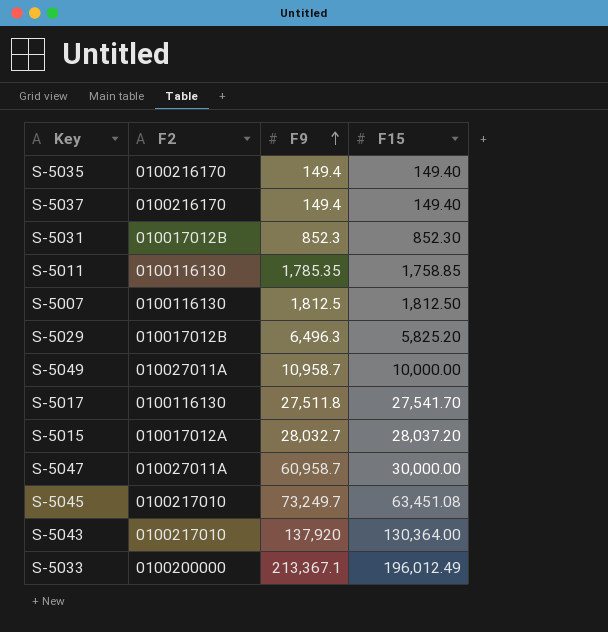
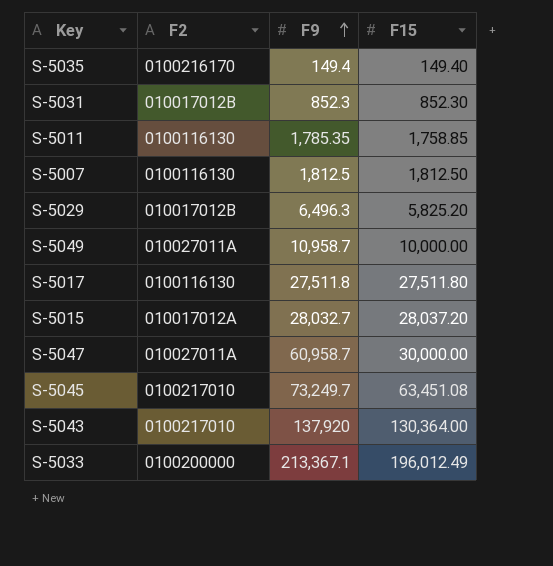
row S-5037: 0100216170 | 149.4 | 149.40 -> none
S-5017 | F15: 27,541.70 -> 27,511.80

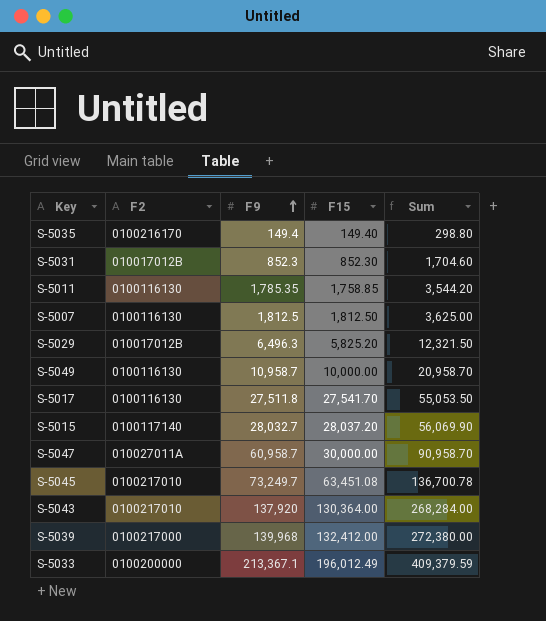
column Sum | formula: none -> [F9] + [F15]
S-5049 | F2: 010027011A -> 0100116130
S-5017 | F15: 27,511.80 -> 27,541.70
S-5015 | F2: 010017012A -> 0100117140
row S-5039: none -> 0100217000 | 139,968 | 132,412.00 | 272,380.00

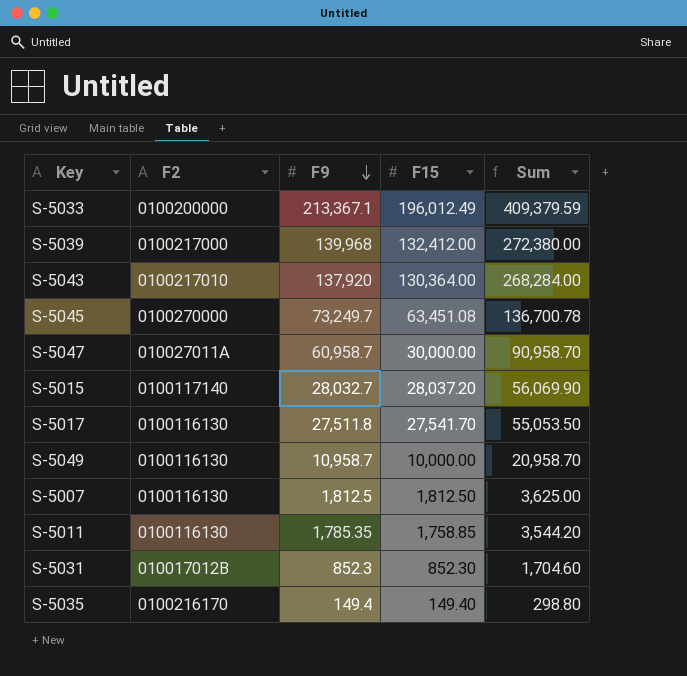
row order: F9 ascending -> F9 descending
row S-5029: 010017012В | 6,496.3 | 5,825.20 | 12,321.50 -> none
S-5045 | F2: 0100217010 -> 0100270000

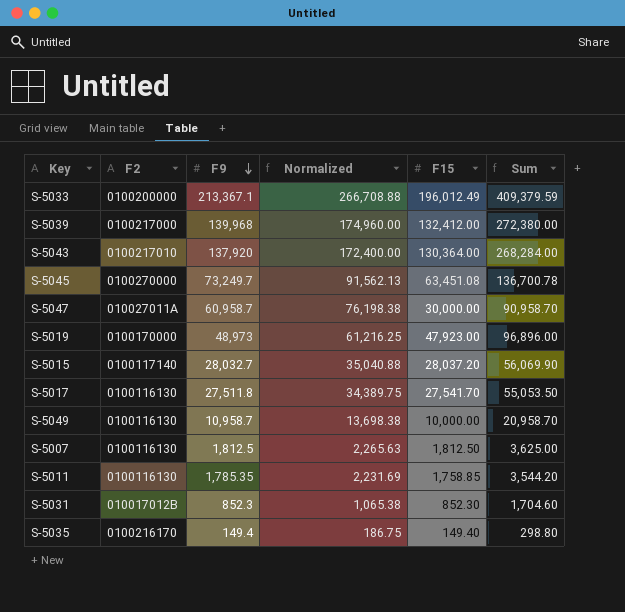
column Normalized | formula: none -> [F9] * 1.25
row S-5019: none -> 0100170000 | 48,973 | 61,216.25 | 47,923.00 | 96,896.00

